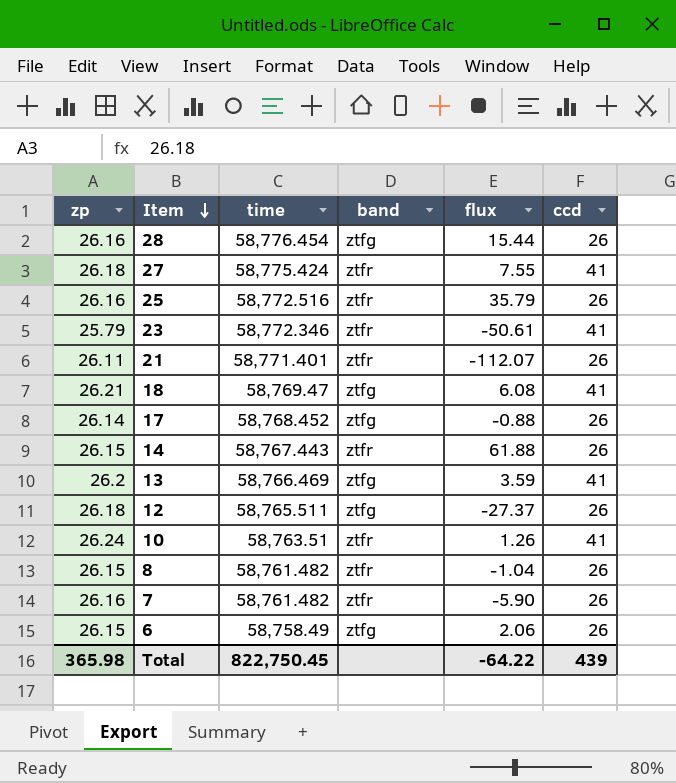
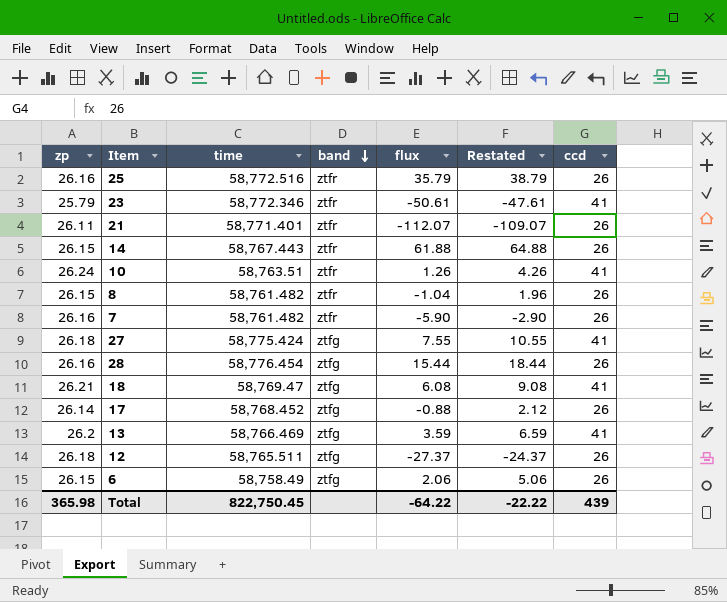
row order: Item descending -> band descending
column Restated | formula: none -> [flux] + 3
27 | band: ztfr -> ztfg

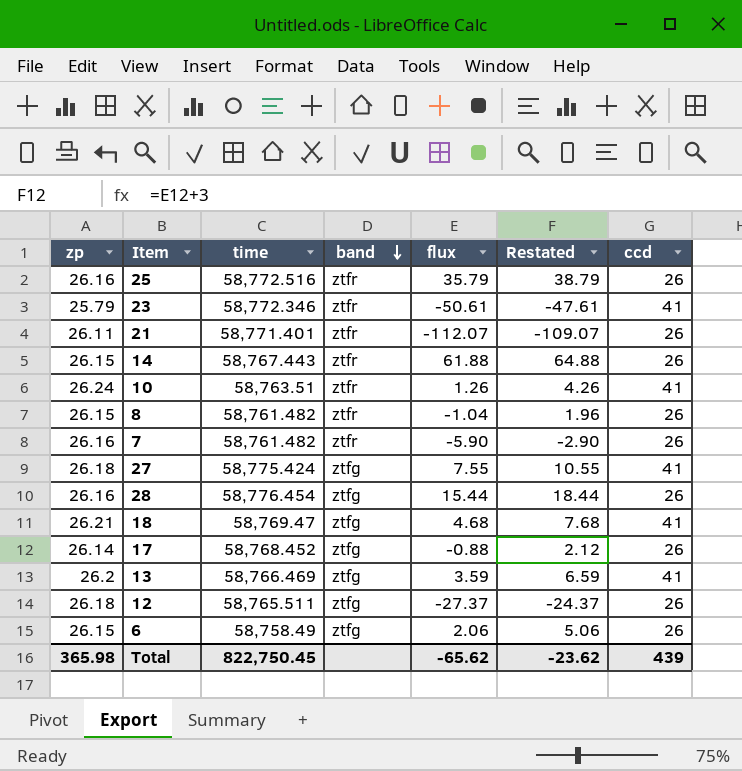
18 | flux: 6.08 -> 4.68
18 | Restated: 9.08 -> 7.68
Total | flux: -64.22 -> -65.62
Total | Restated: -22.22 -> -23.62

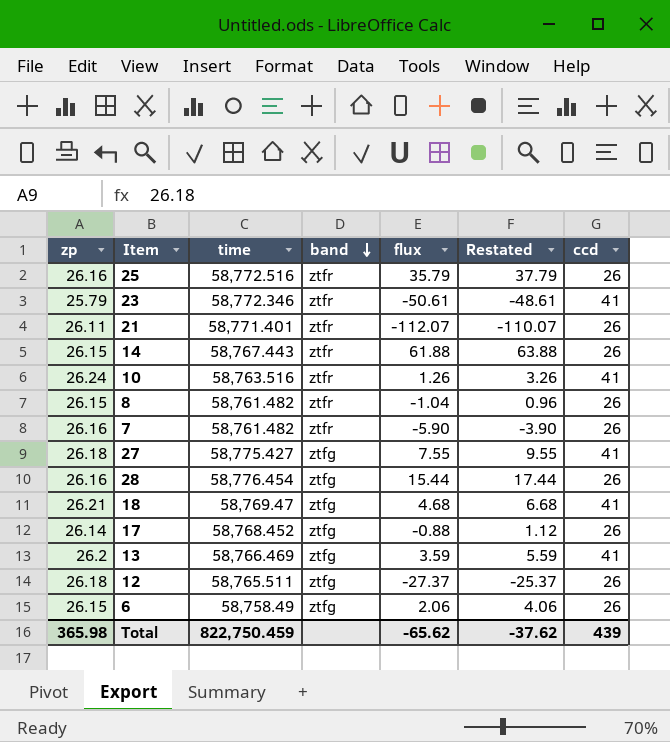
column Restated | formula: [flux] + 3 -> [flux] + 2
10 | time: 58,763.51 -> 58,763.516
27 | time: 58,775.424 -> 58,775.427
Total | time: 822,750.45 -> 822,750.459
Total | Restated: -23.62 -> -37.62

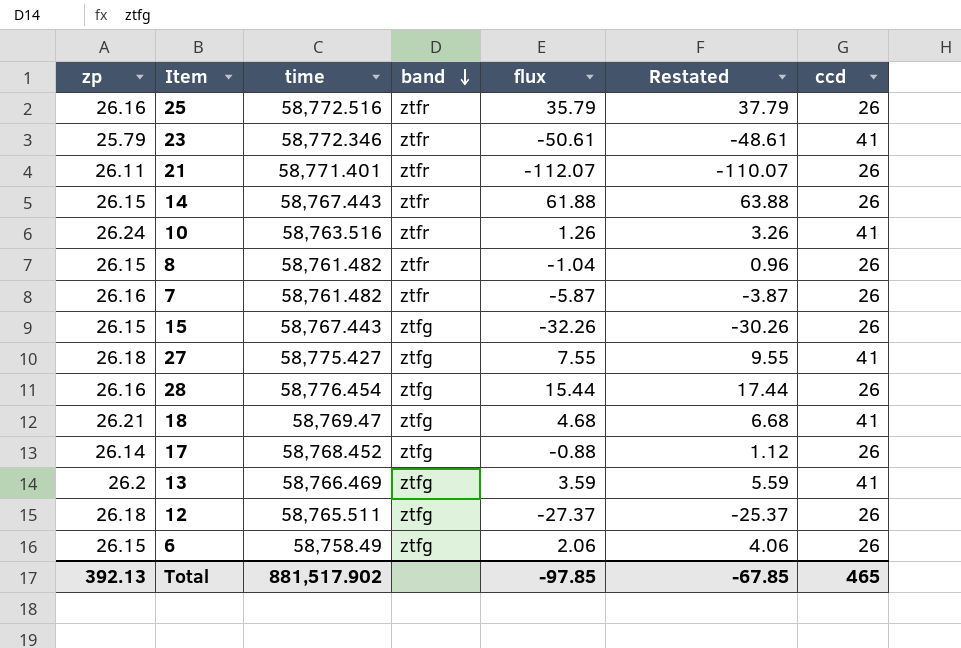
7 | flux: -5.90 -> -5.87
7 | Restated: -3.90 -> -3.87
row 15: none -> 26.15 | 58,767.443 | ztfg | -32.26 | -30.26 | 26
Total | zp: 365.98 -> 392.13
Total | time: 822,750.459 -> 881,517.902
Total | flux: -65.62 -> -97.85
Total | Restated: -37.62 -> -67.85
Total | ccd: 439 -> 465

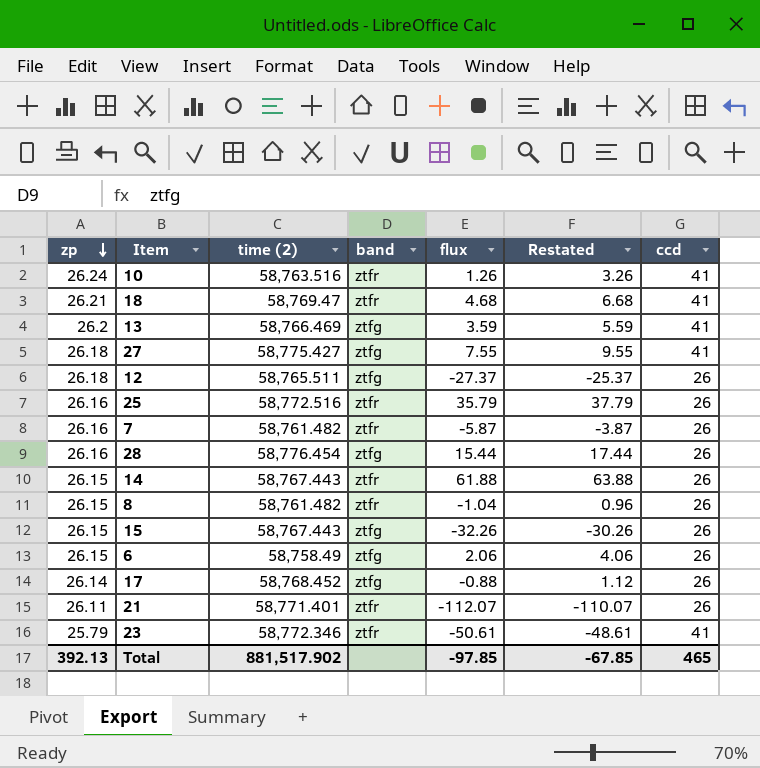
row order: band descending -> zp descending
column name: time -> time (2)
18 | band: ztfg -> ztfr

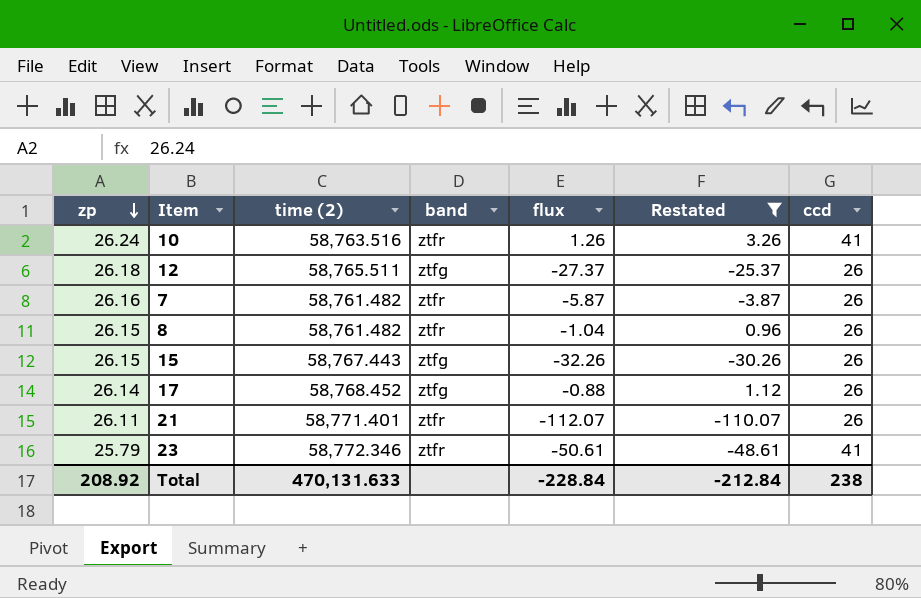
filter: none -> Restated <= 3.26
Total | zp: 392.13 -> 208.92
Total | time (2): 881,517.902 -> 470,131.633
Total | flux: -97.85 -> -228.84
Total | Restated: -67.85 -> -212.84
Total | ccd: 465 -> 238

